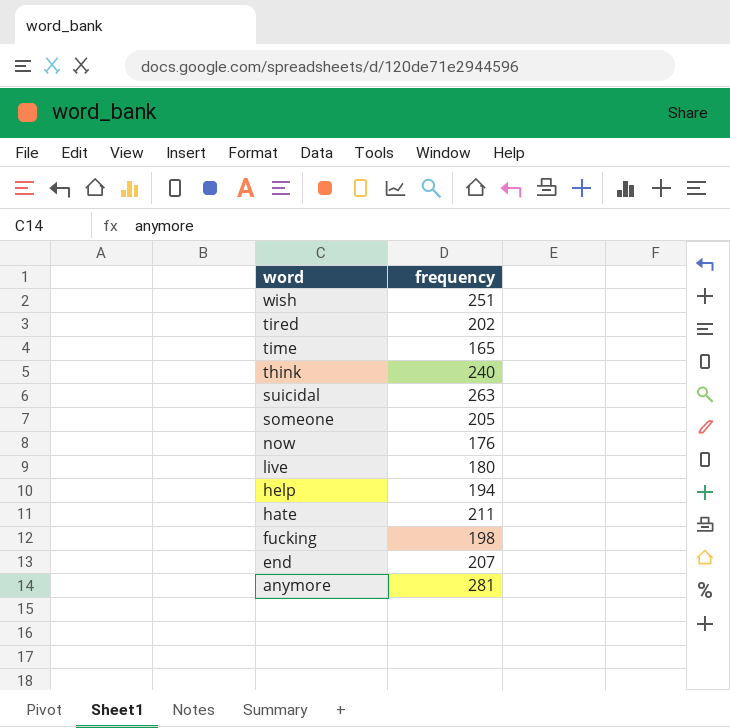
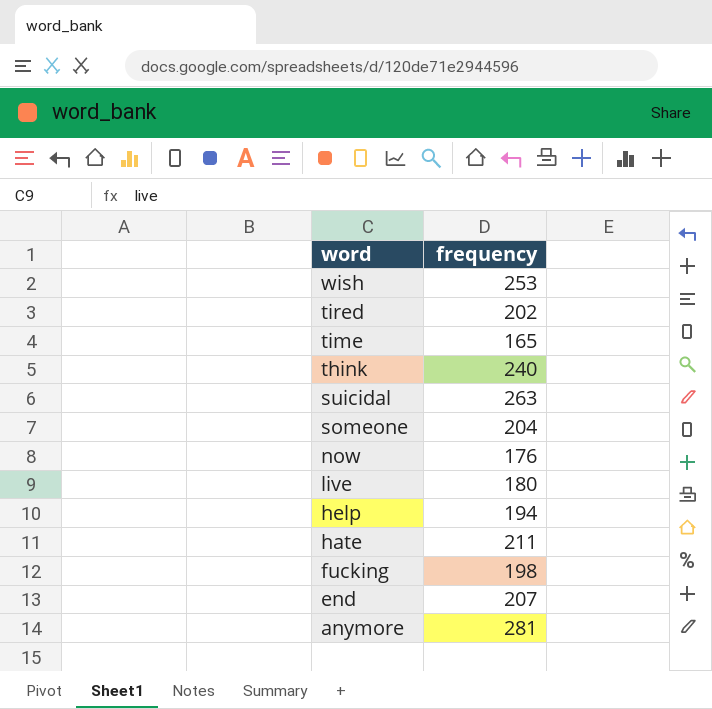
wish | frequency: 251 -> 253
someone | frequency: 205 -> 204

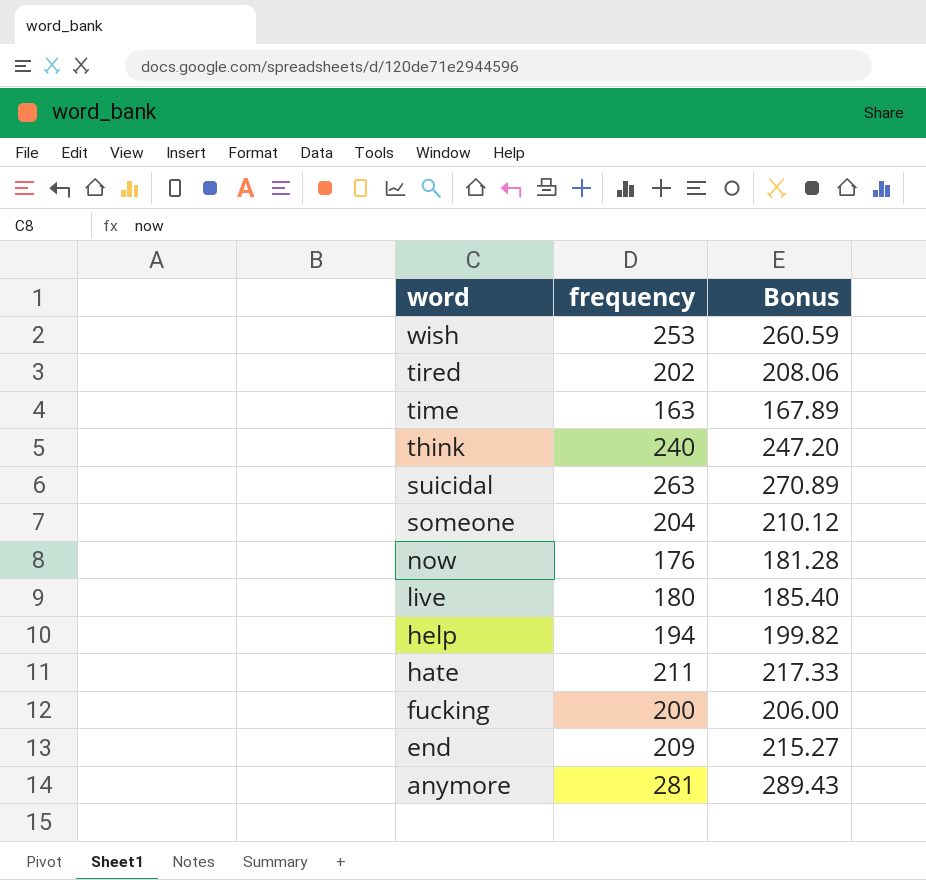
column Bonus | formula: none -> [frequency] * 1.03
time | frequency: 165 -> 163
fucking | frequency: 198 -> 200
end | frequency: 207 -> 209

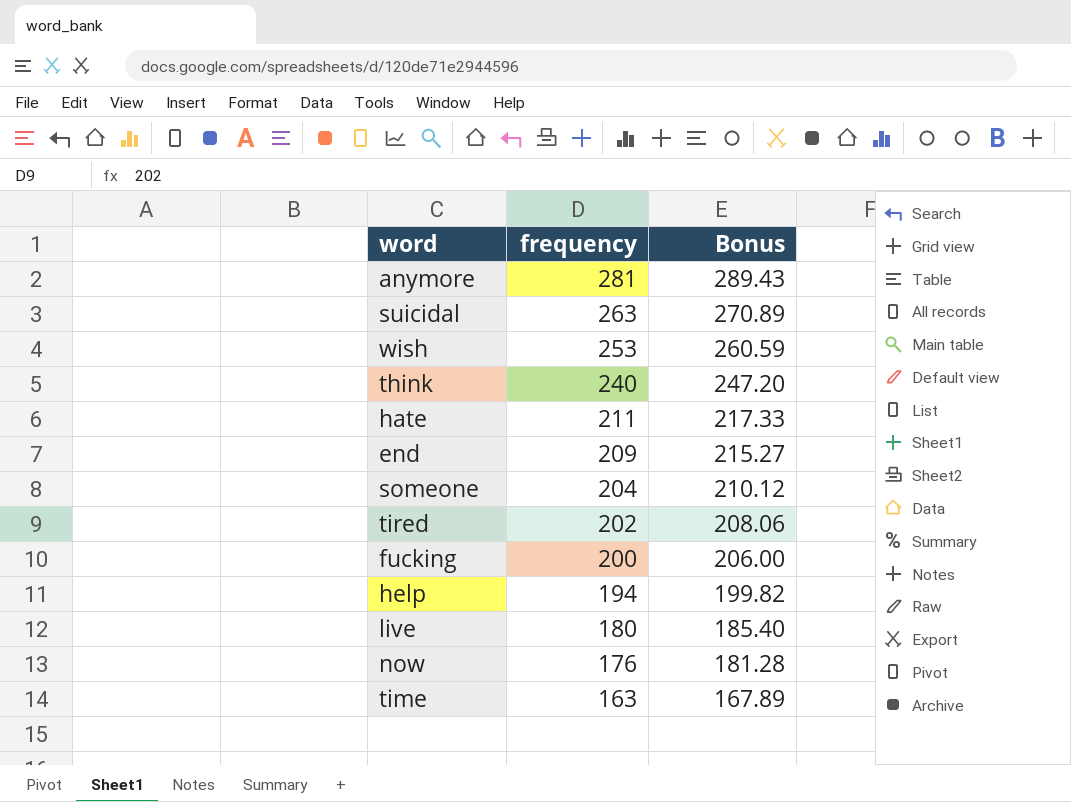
row order: word descending -> frequency descending

